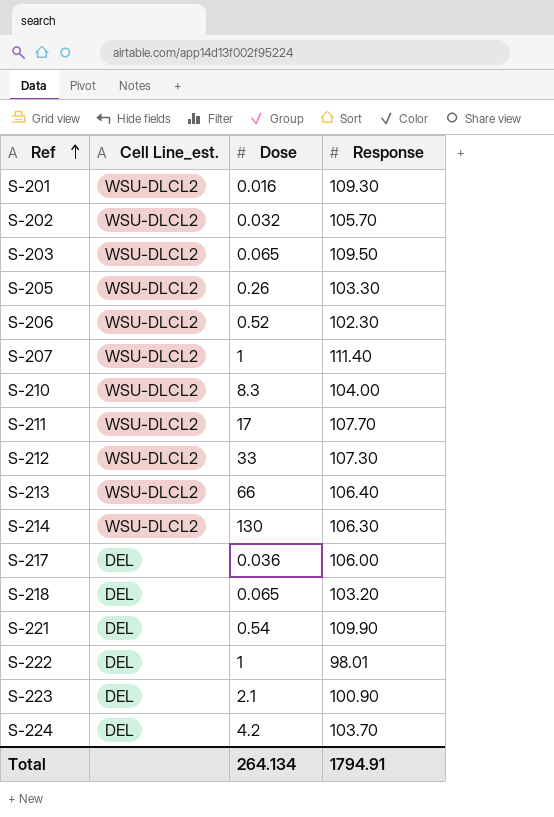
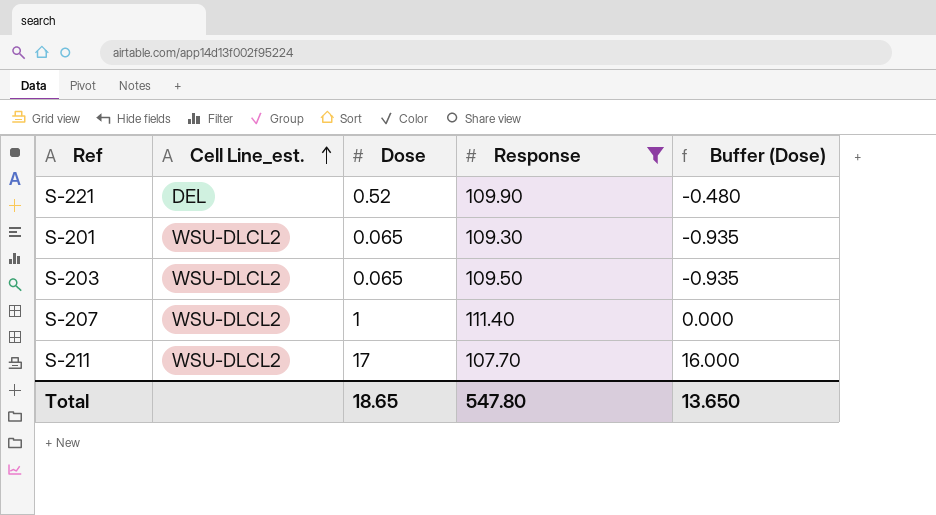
filter: none -> Response >= 107.70
row order: Ref ascending -> Cell Line_est. ascending
column Buffer (Dose) | formula: none -> [Dose] - 1
S-221 | Dose: 0.54 -> 0.52
S-201 | Dose: 0.016 -> 0.065
Total | Dose: 264.134 -> 18.65
Total | Response: 1794.91 -> 547.80

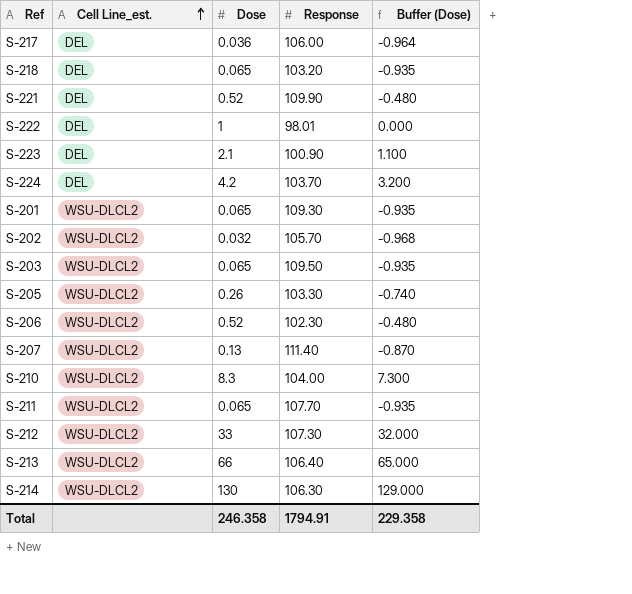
filter: Response >= 107.70 -> none
S-207 | Dose: 1 -> 0.13
S-207 | Buffer (Dose): 0.000 -> -0.870
S-211 | Dose: 17 -> 0.065
S-211 | Buffer (Dose): 16.000 -> -0.935
Total | Dose: 18.65 -> 246.358
Total | Response: 547.80 -> 1794.91
Total | Buffer (Dose): 13.650 -> 229.358

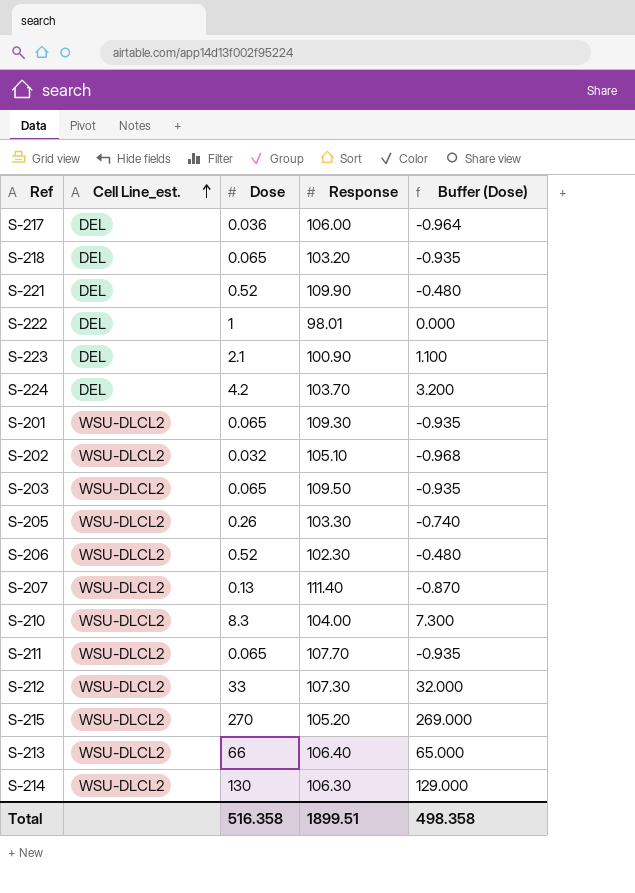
S-202 | Response: 105.70 -> 105.10
row S-215: none -> WSU-DLCL2 | 270 | 105.20 | 269.000
Total | Dose: 246.358 -> 516.358
Total | Response: 1794.91 -> 1899.51
Total | Buffer (Dose): 229.358 -> 498.358

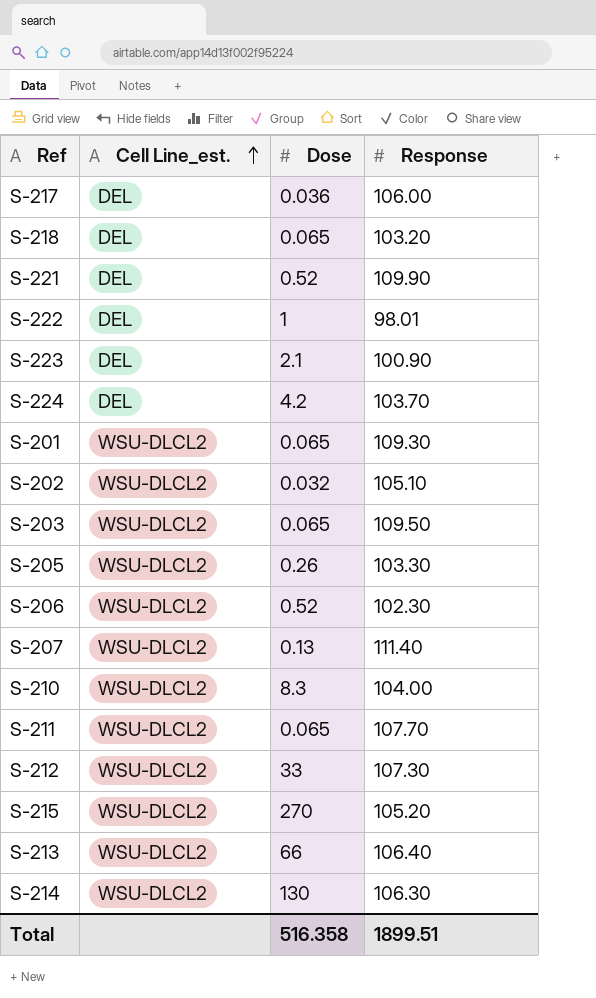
column Buffer (Dose) | formula: [Dose] - 1 -> none

